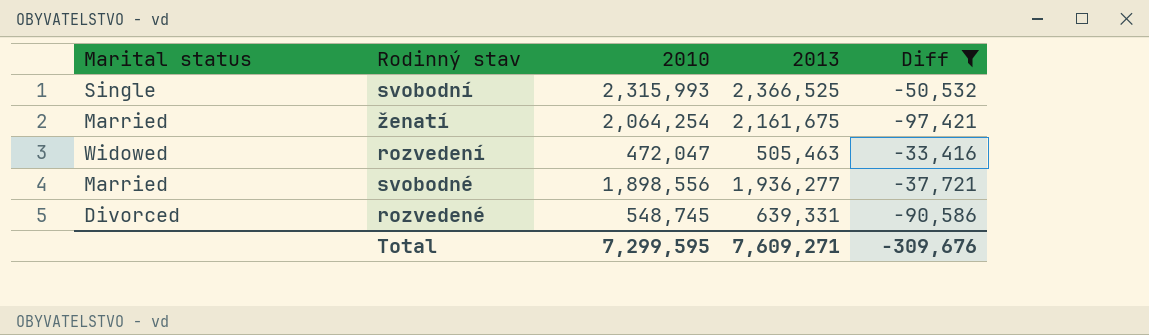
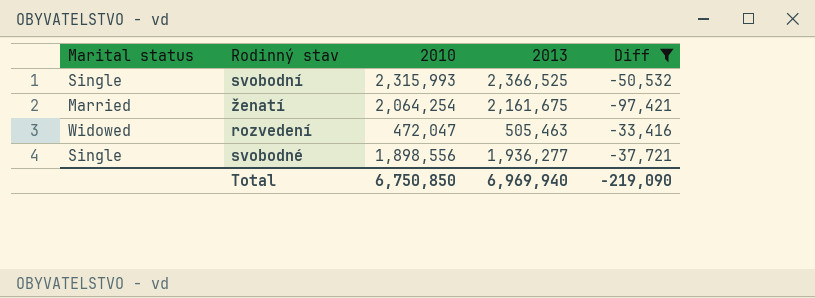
row rozvedené: Divorced | 548,745 | 639,331 | -90,586 -> none
svobodné | Marital status: Married -> Single
Total | 2010: 7,299,595 -> 6,750,850
Total | 2013: 7,609,271 -> 6,969,940
Total | Diff: -309,676 -> -219,090

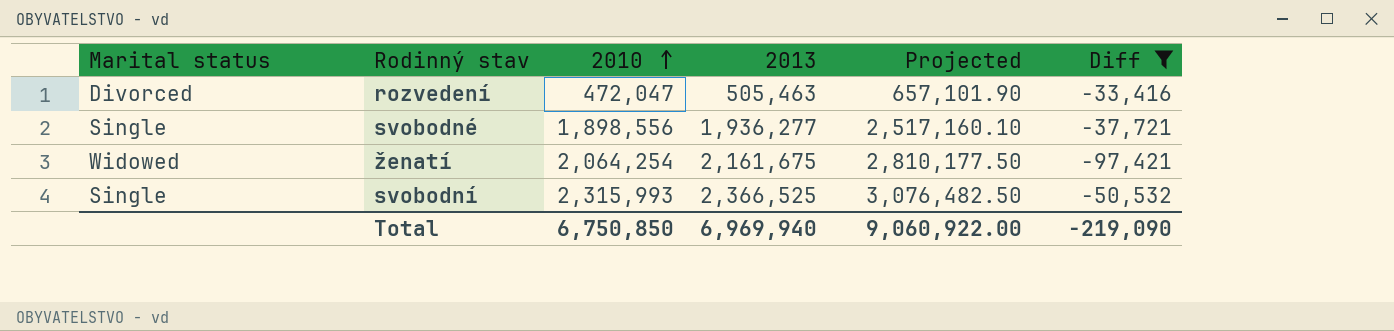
row order: none -> 2010 ascending
column Projected | formula: none -> [2013] * 1.3
rozvedení | Marital status: Widowed -> Divorced
ženatí | Marital status: Married -> Widowed

